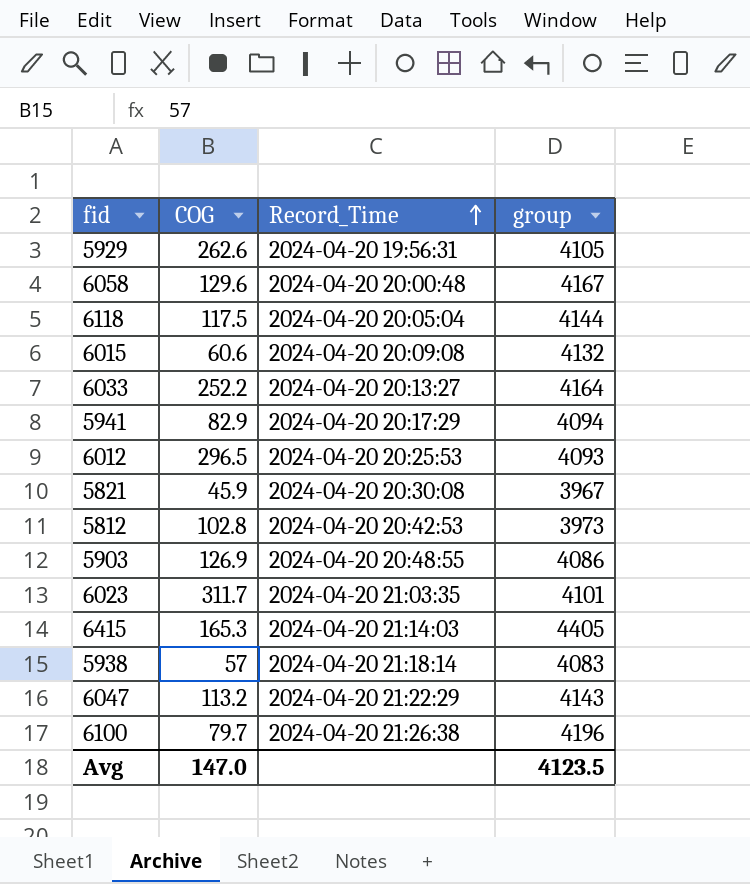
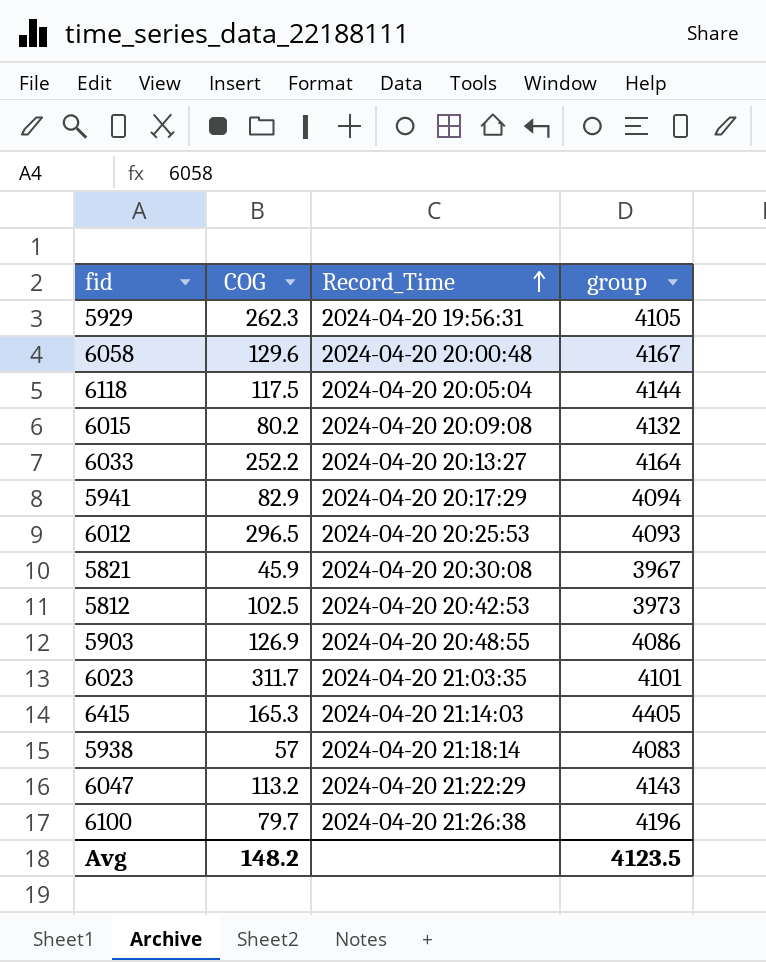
5929 | COG: 262.6 -> 262.3
6015 | COG: 60.6 -> 80.2
5812 | COG: 102.8 -> 102.5
Avg | COG: 147.0 -> 148.2

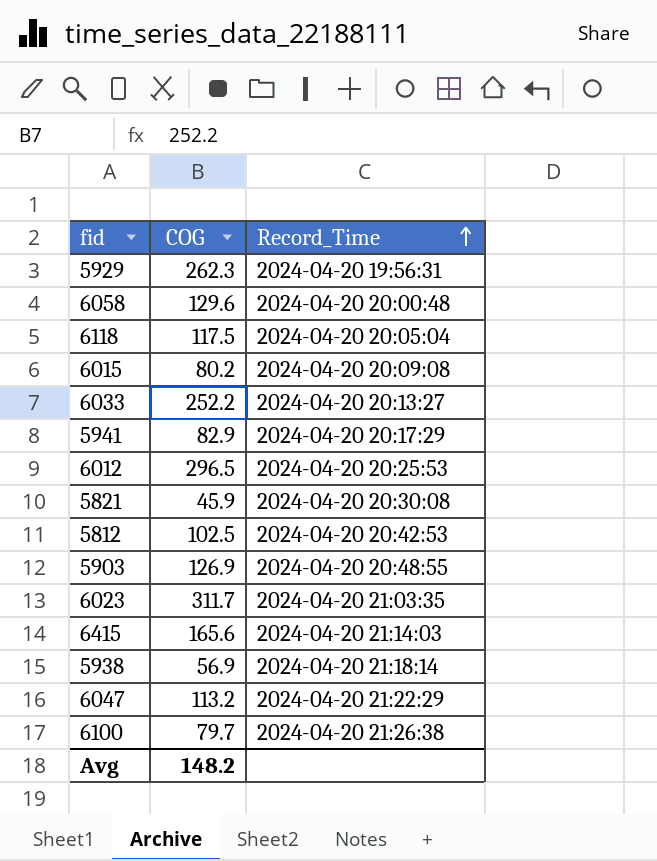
column group | position: 4 -> none
6415 | COG: 165.3 -> 165.6
5938 | COG: 57 -> 56.9

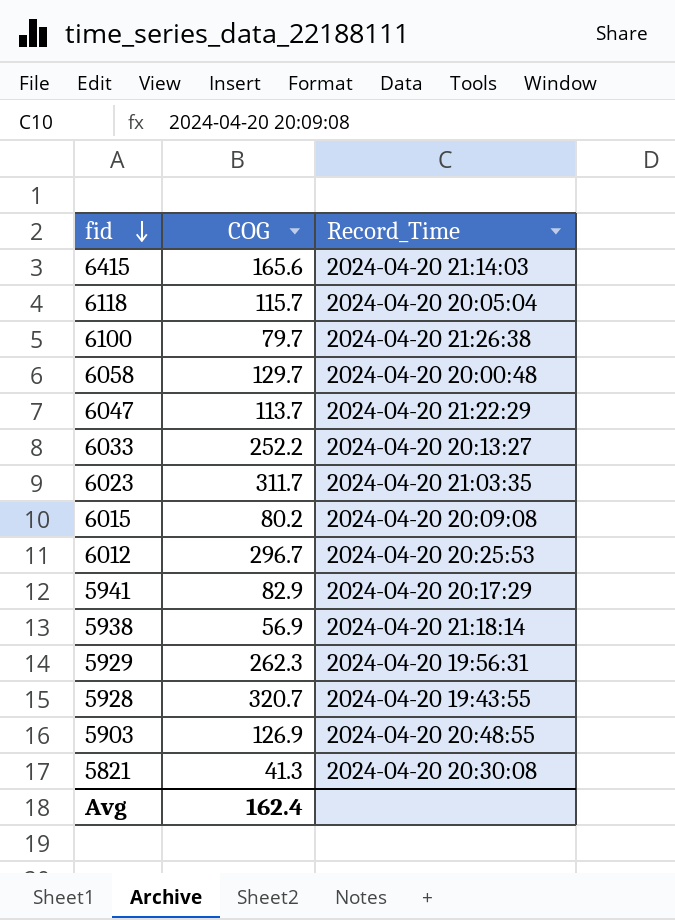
row order: Record_Time ascending -> fid descending
row 5812: 102.5 | 2024-04-20 20:42:53 -> none
6118 | COG: 117.5 -> 115.7
6058 | COG: 129.6 -> 129.7
6047 | COG: 113.2 -> 113.7
6012 | COG: 296.5 -> 296.7
row 5928: none -> 320.7 | 2024-04-20 19:43:55
5821 | COG: 45.9 -> 41.3
Avg | COG: 148.2 -> 162.4

